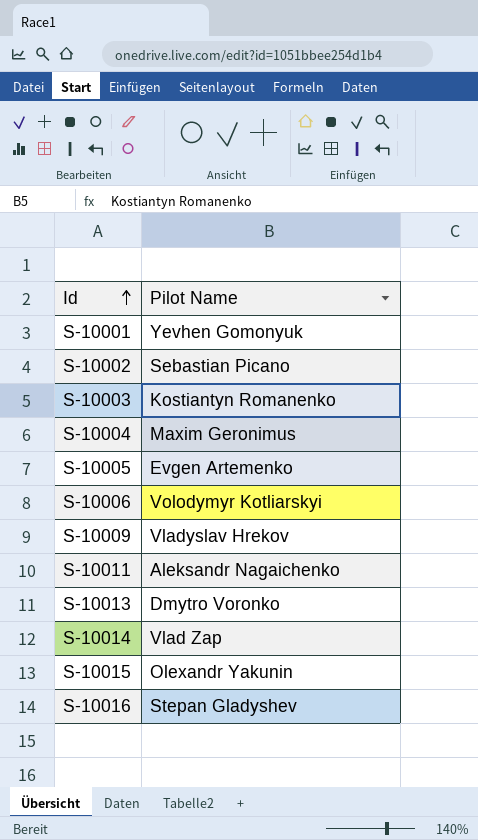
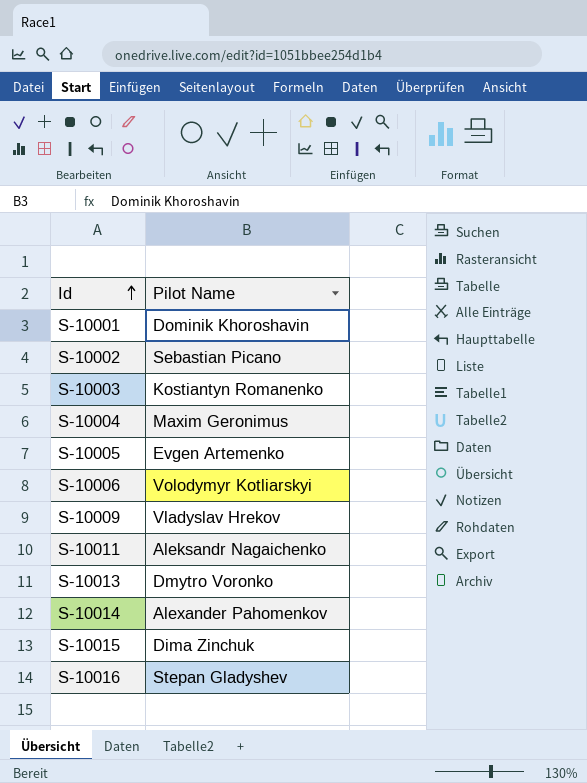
S-10001 | Pilot Name: Yevhen Gomonyuk -> Dominik Khoroshavin
S-10014 | Pilot Name: Vlad Zap -> Alexander Pahomenkov
S-10015 | Pilot Name: Olexandr Yakunin -> Dima Zinchuk

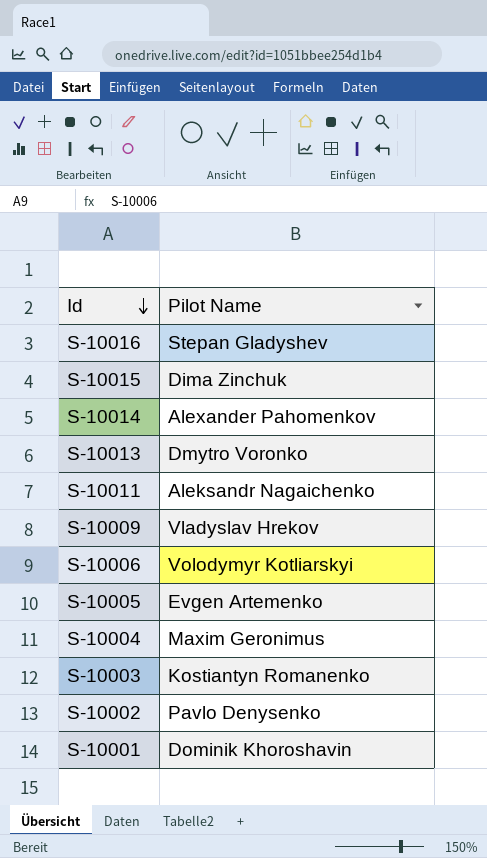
row order: Id ascending -> Id descending
S-10002 | Pilot Name: Sebastian Picano -> Pavlo Denysenko

